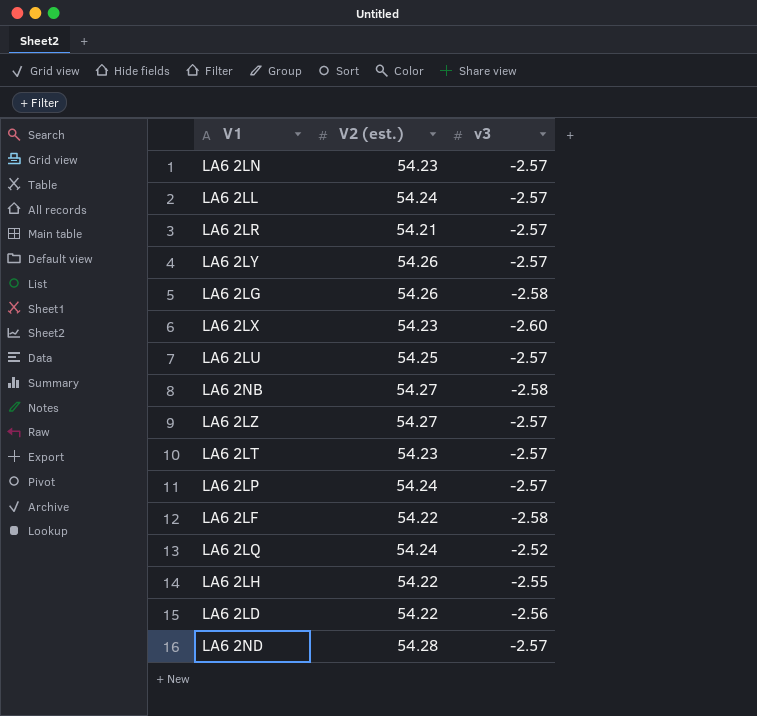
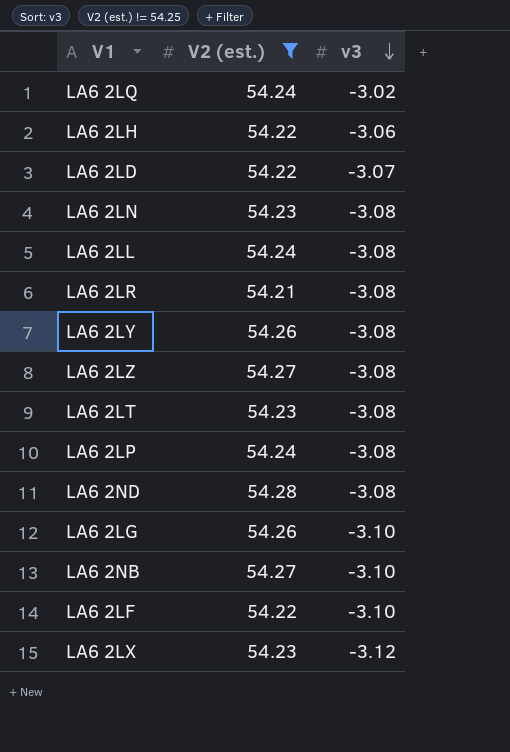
filter: none -> V2 (est.) != 54.25
row order: none -> v3 descending
LA6 2LQ | v3: -2.52 -> -3.02
LA6 2LH | v3: -2.55 -> -3.06
LA6 2LD | v3: -2.56 -> -3.07
LA6 2LN | v3: -2.57 -> -3.08
LA6 2LL | v3: -2.57 -> -3.08
LA6 2LR | v3: -2.57 -> -3.08
LA6 2LY | v3: -2.57 -> -3.08
LA6 2LZ | v3: -2.57 -> -3.08
LA6 2LT | v3: -2.57 -> -3.08
LA6 2LP | v3: -2.57 -> -3.08
LA6 2ND | v3: -2.57 -> -3.08
LA6 2LG | v3: -2.58 -> -3.10
LA6 2NB | v3: -2.58 -> -3.10
LA6 2LF | v3: -2.58 -> -3.10
LA6 2LX | v3: -2.60 -> -3.12

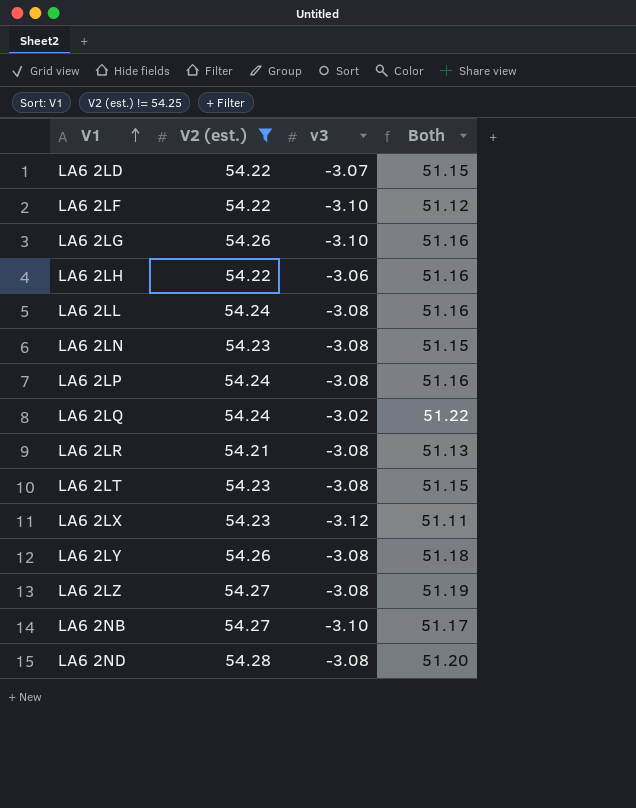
row order: v3 descending -> V1 ascending
column Both | formula: none -> [V2 (est.)] + [v3]

